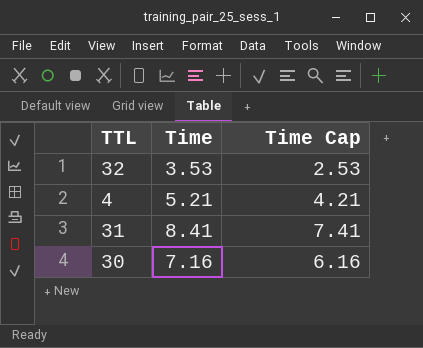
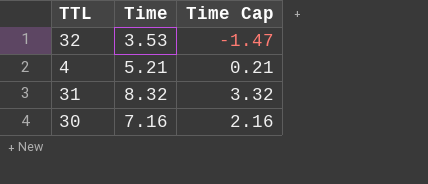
column Time Cap | formula: [Time] - 1 -> [Time] - 5
31 | Time: 8.41 -> 8.32

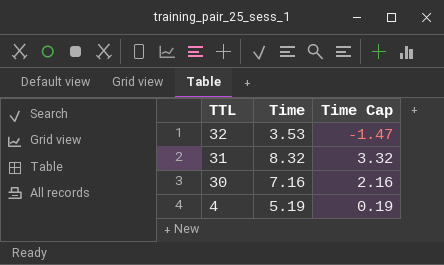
row order: none -> TTL descending
4 | Time: 5.21 -> 5.19
4 | Time Cap: 0.21 -> 0.19

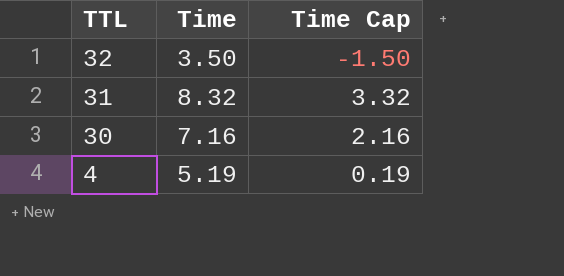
32 | Time: 3.53 -> 3.50
32 | Time Cap: -1.47 -> -1.50

